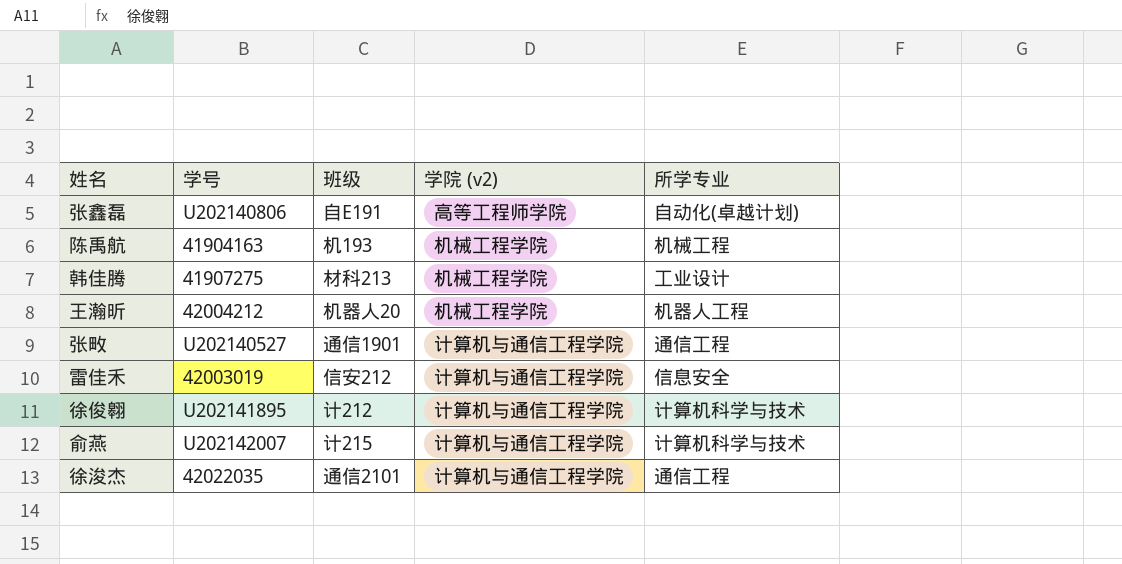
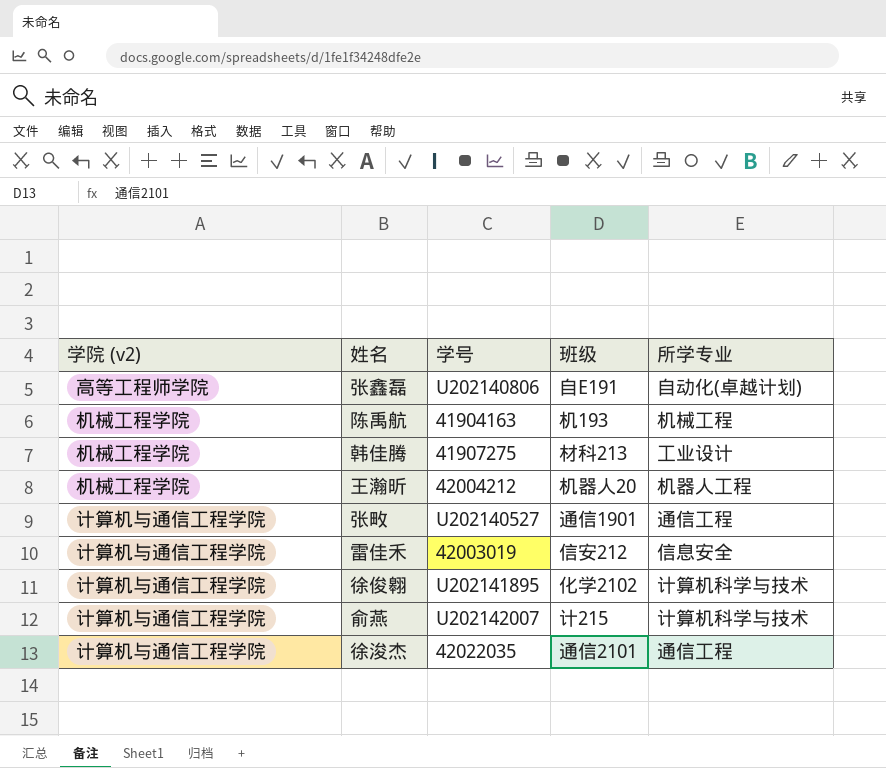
column 学院 (v2) | position: 4 -> 1
徐俊翱 | 班级: 计212 -> 化学2102

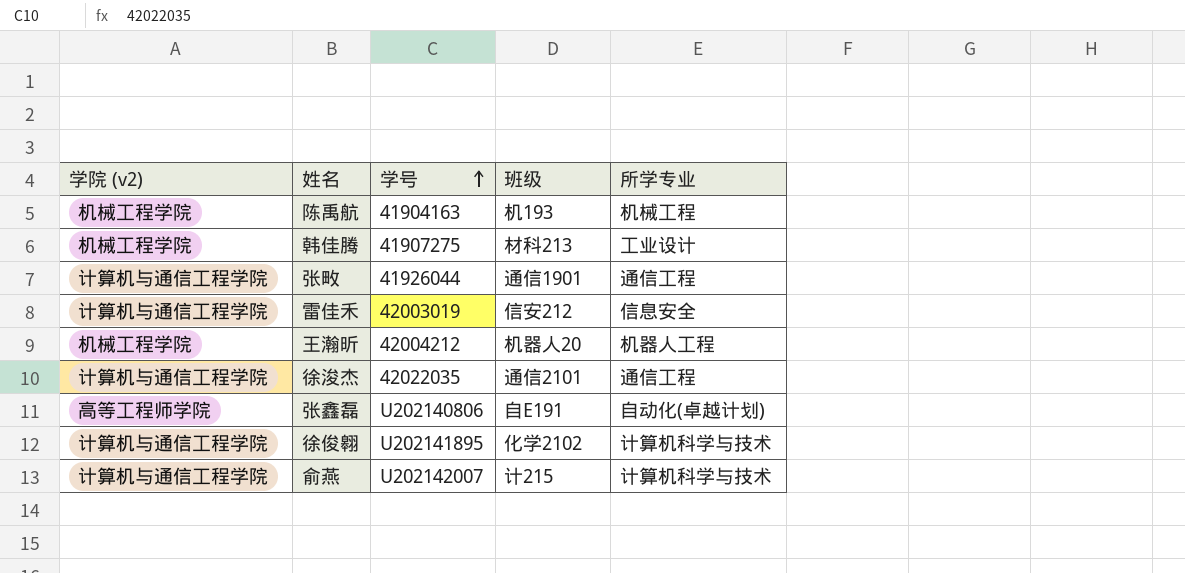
row order: none -> 学号 ascending
张畋 | 学号: U202140527 -> 41926044

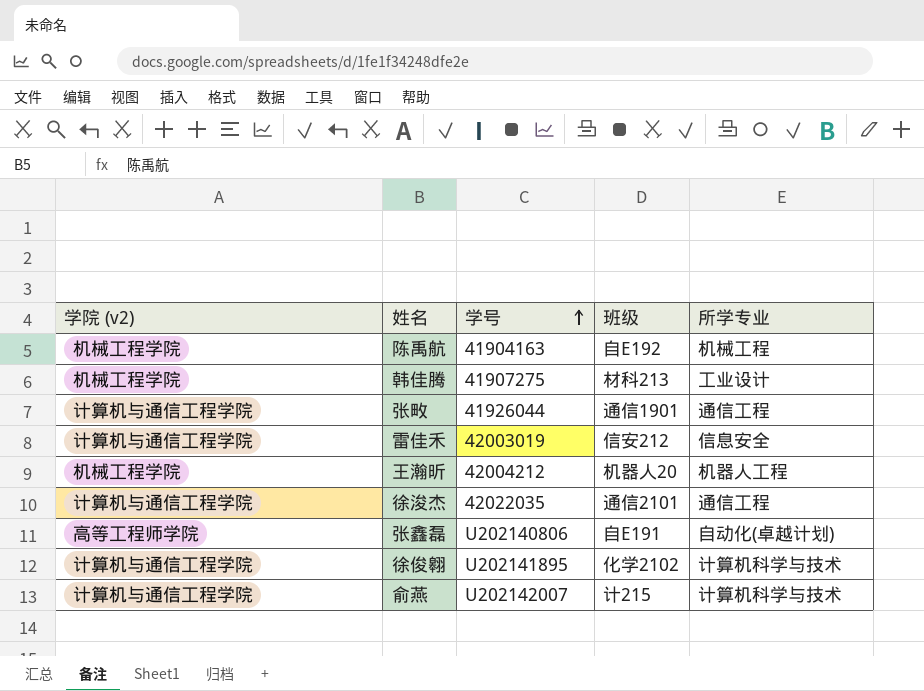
陈禹航 | 班级: 机193 -> 自E192

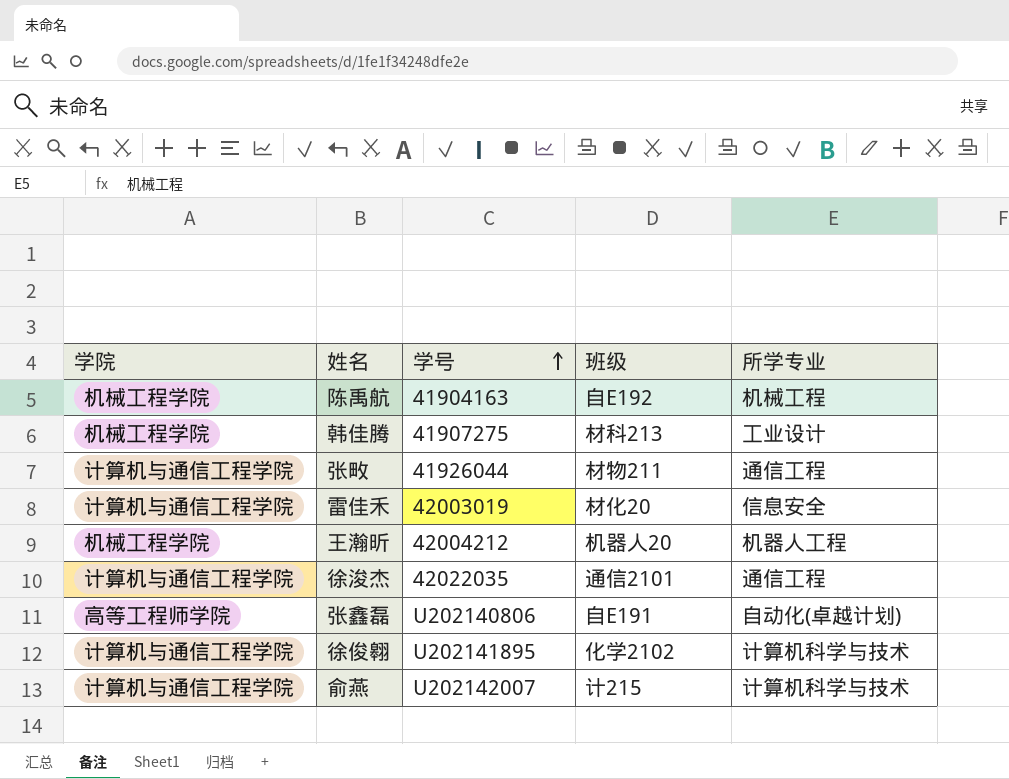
column name: 学院 (v2) -> 学院
张畋 | 班级: 通信1901 -> 材物211
雷佳禾 | 班级: 信安212 -> 材化20

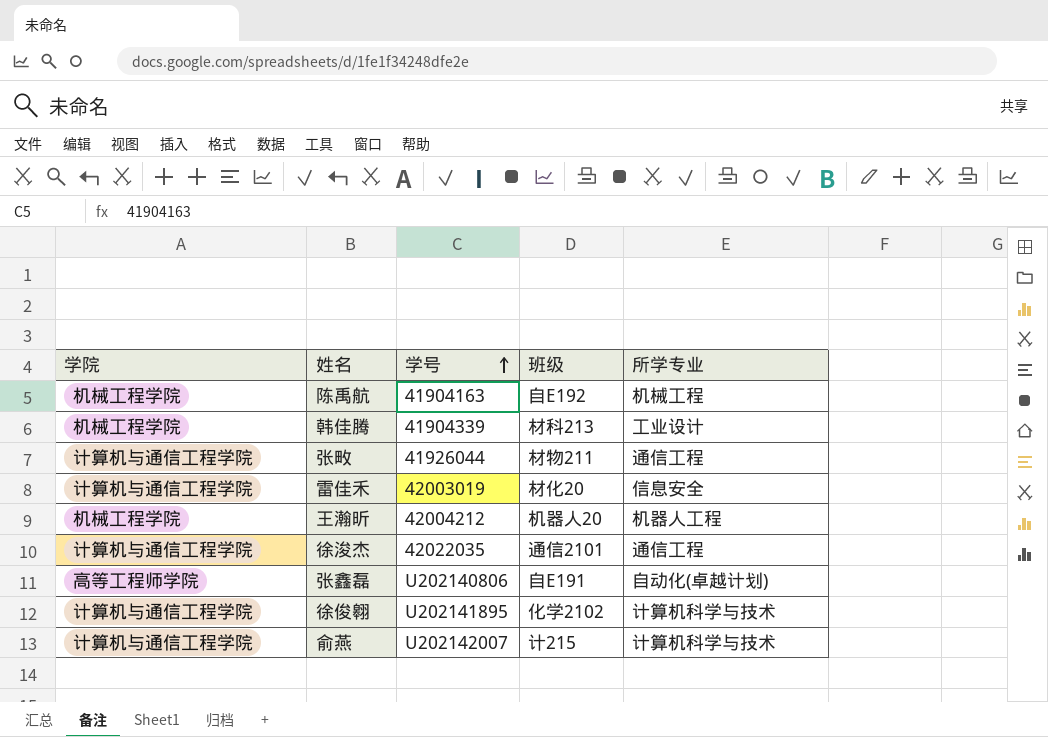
韩佳腾 | 学号: 41907275 -> 41904339

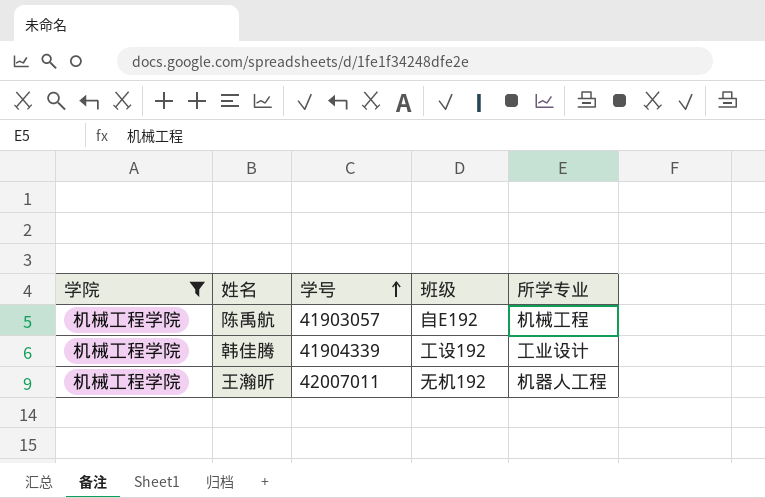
filter: none -> 学院 = 机械工程学院
陈禹航 | 学号: 41904163 -> 41903057
韩佳腾 | 班级: 材科213 -> 工设192
王瀚昕 | 学号: 42004212 -> 42007011
王瀚昕 | 班级: 机器人20 -> 无机192

